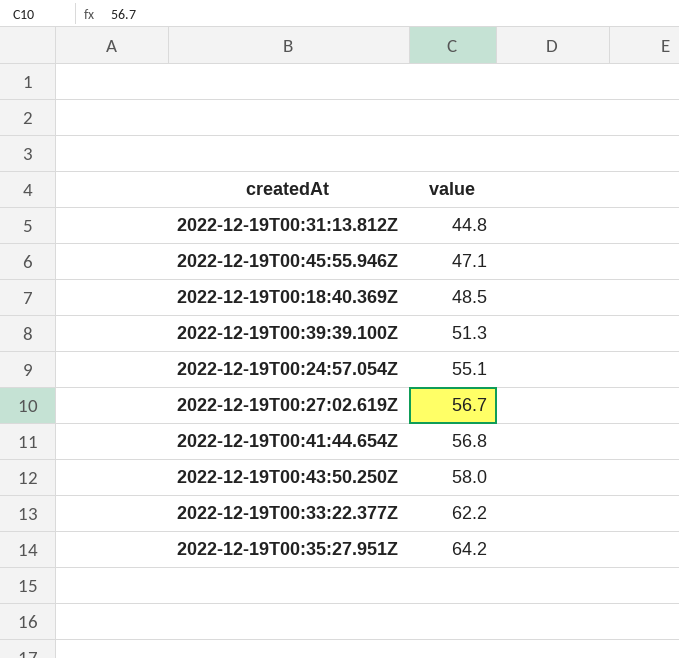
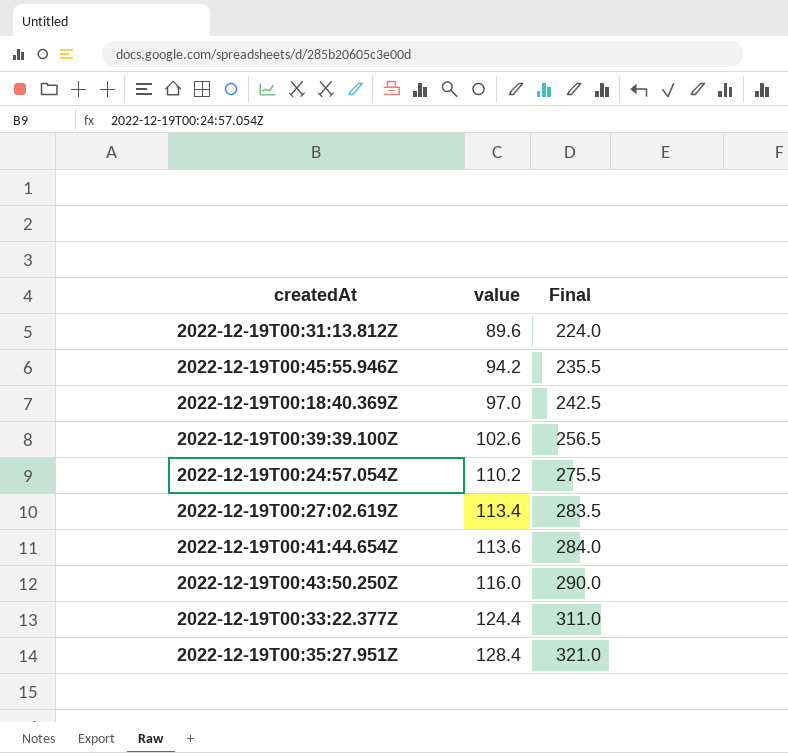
column Final | formula: none -> [value] * 2.5
2022-12-19T00:31:13.812Z | value: 44.8 -> 89.6
2022-12-19T00:45:55.946Z | value: 47.1 -> 94.2
2022-12-19T00:18:40.369Z | value: 48.5 -> 97.0
2022-12-19T00:39:39.100Z | value: 51.3 -> 102.6
2022-12-19T00:24:57.054Z | value: 55.1 -> 110.2
2022-12-19T00:27:02.619Z | value: 56.7 -> 113.4
2022-12-19T00:41:44.654Z | value: 56.8 -> 113.6
2022-12-19T00:43:50.250Z | value: 58.0 -> 116.0
2022-12-19T00:33:22.377Z | value: 62.2 -> 124.4
2022-12-19T00:35:27.951Z | value: 64.2 -> 128.4

